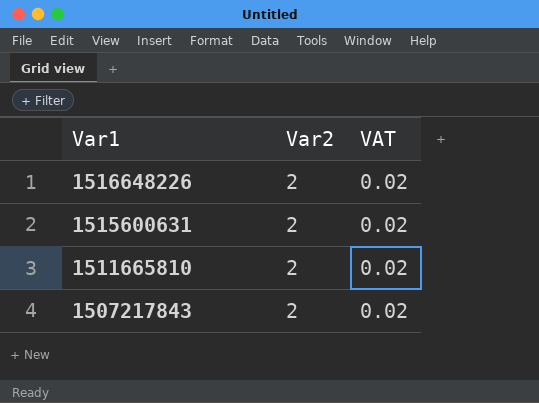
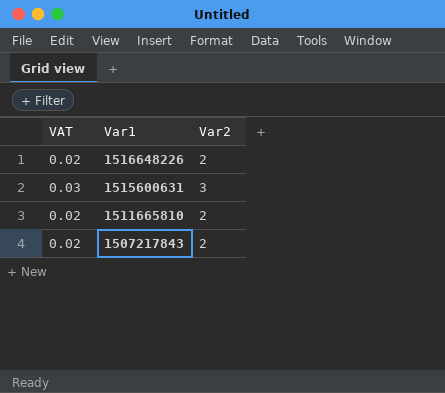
column VAT | position: 3 -> 1
1515600631 | VAT: 0.02 -> 0.03
1515600631 | Var2: 2 -> 3

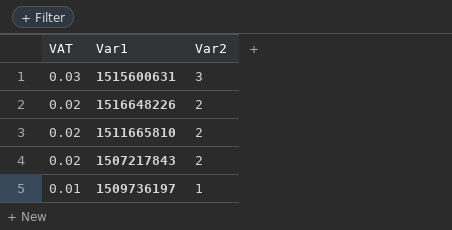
row order: Var1 descending -> VAT descending
row 1509736197: none -> 0.01 | 1

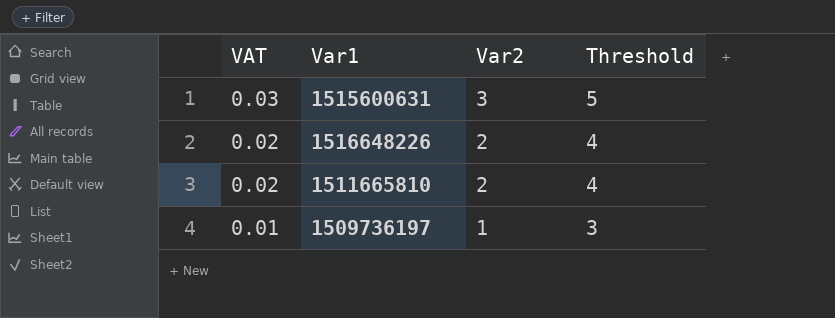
column Threshold | formula: none -> [Var2] + 2
row 1507217843: 0.02 | 2 -> none

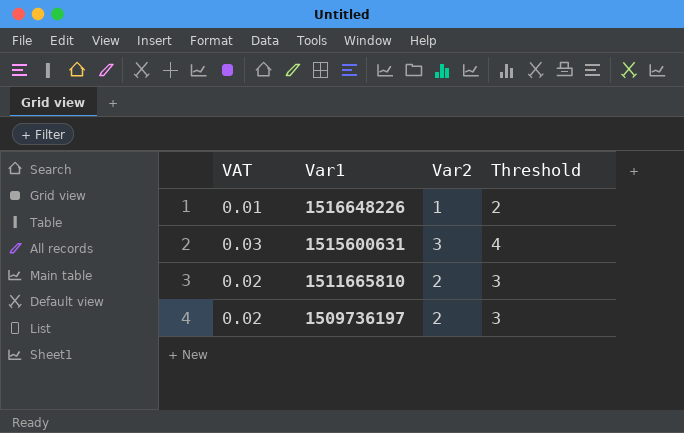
row order: VAT descending -> Var1 descending
column Threshold | formula: [Var2] + 2 -> [Var2] + 1
1516648226 | VAT: 0.02 -> 0.01
1516648226 | Var2: 2 -> 1
1509736197 | VAT: 0.01 -> 0.02
1509736197 | Var2: 1 -> 2

